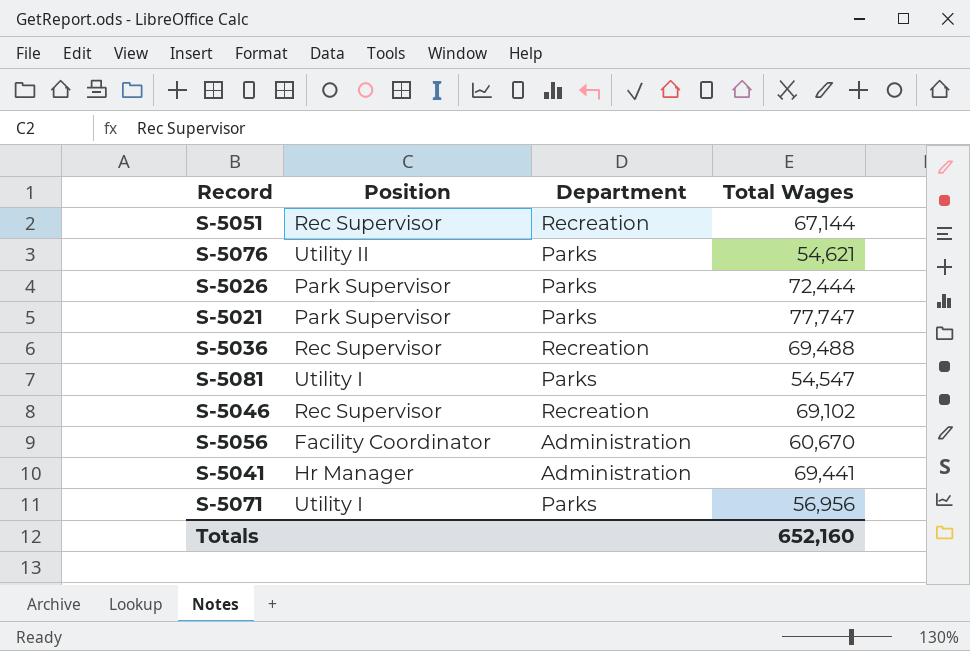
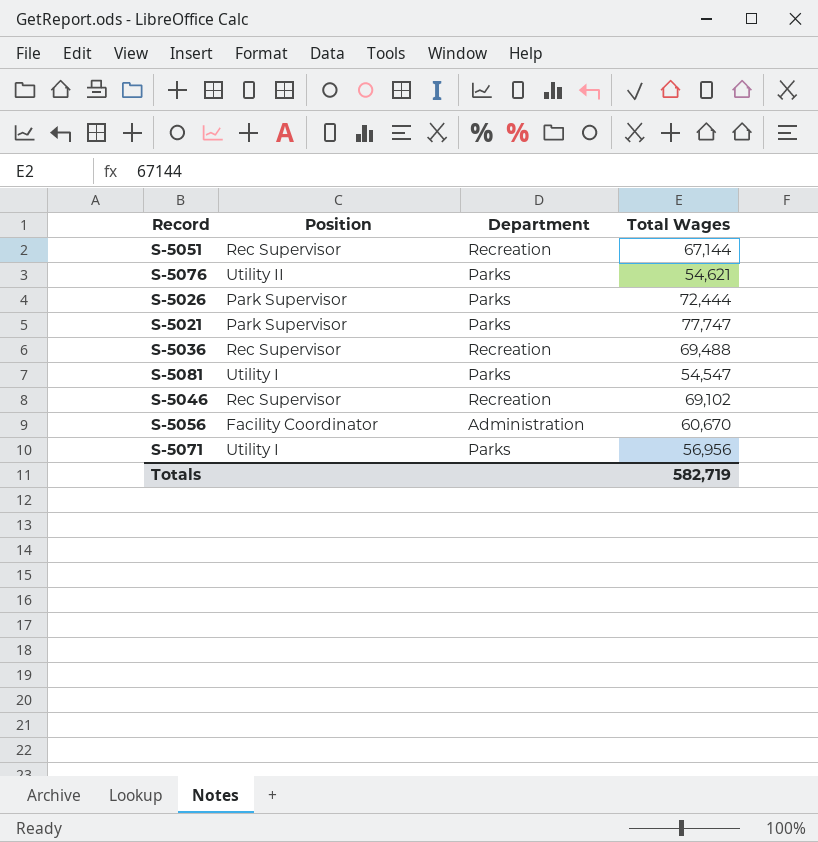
row S-5041: Hr Manager | Administration | 69,441 -> none
Totals | Total Wages: 652,160 -> 582,719

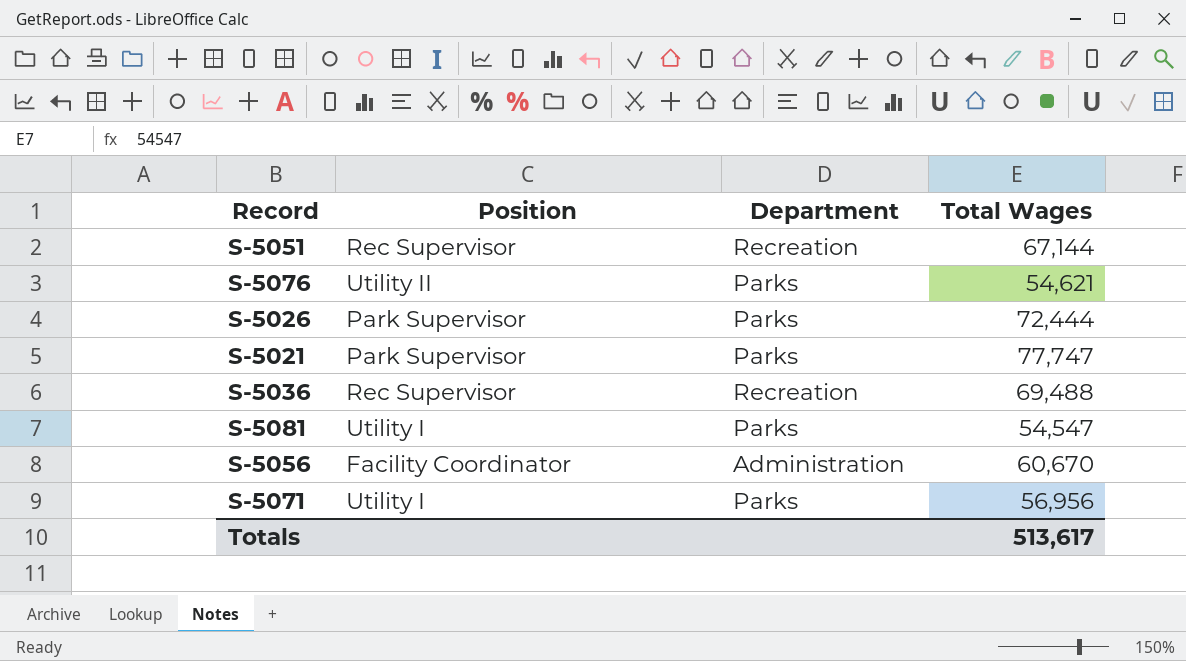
row S-5046: Rec Supervisor | Recreation | 69,102 -> none
Totals | Total Wages: 582,719 -> 513,617

